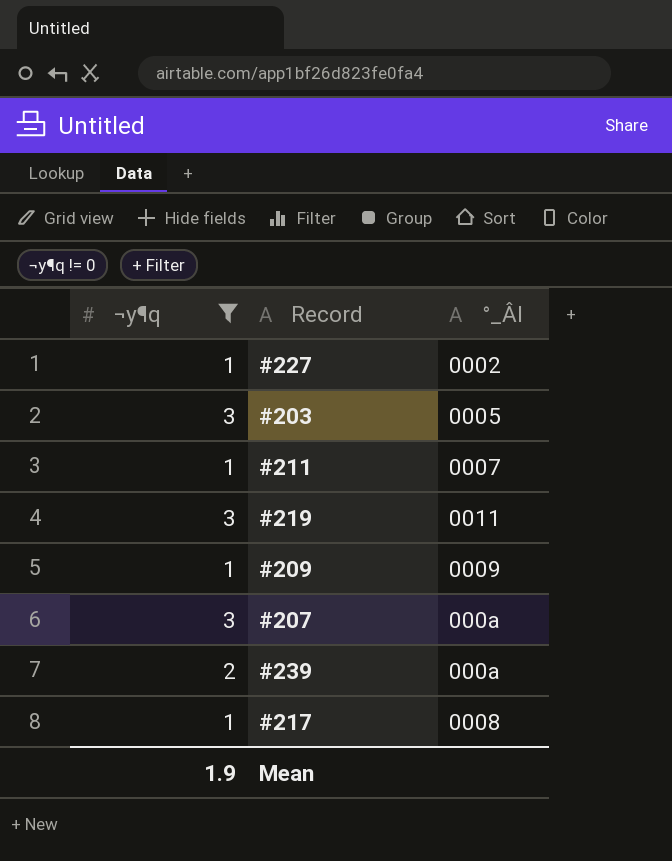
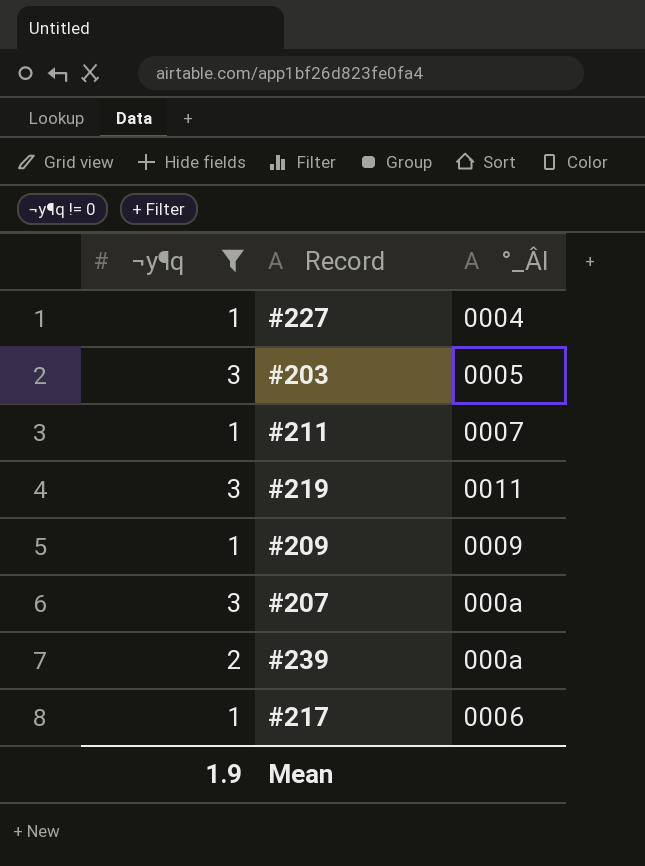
#227 | °_ÂI: 0002 -> 0004
#217 | °_ÂI: 0008 -> 0006

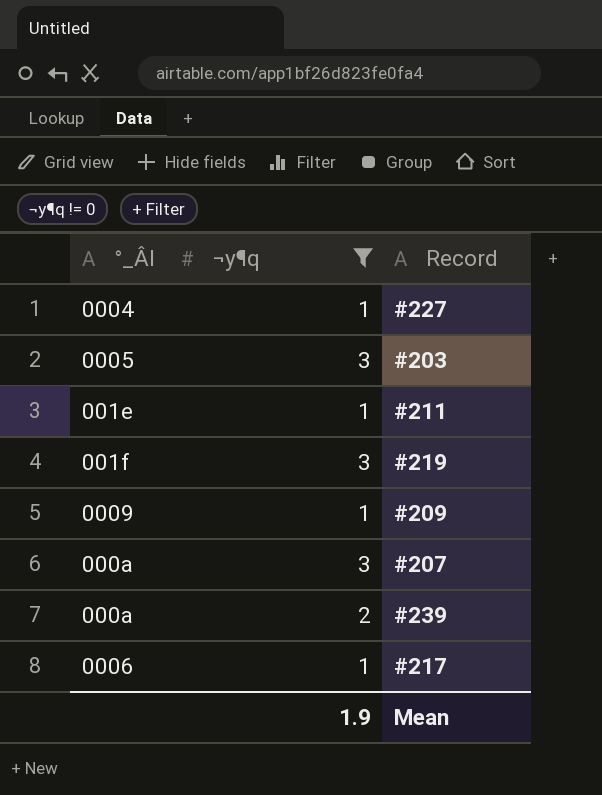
column °_ÂI | position: 3 -> 1
#211 | °_ÂI: 0007 -> 001e
#219 | °_ÂI: 0011 -> 001f

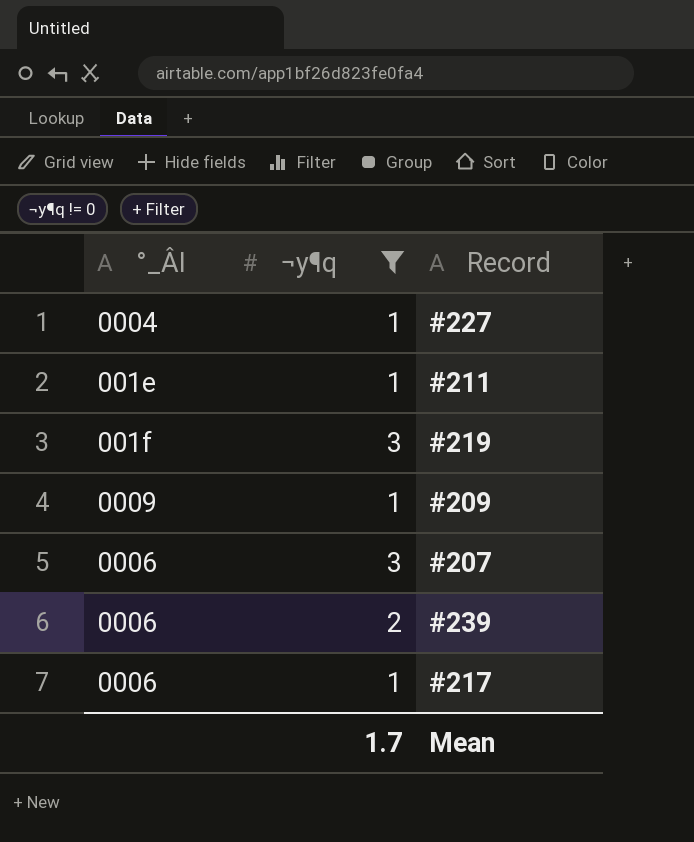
row #203: 0005 | 3 -> none
#207 | °_ÂI: 000a -> 0006
#239 | °_ÂI: 000a -> 0006
Mean | ¬y¶q: 1.9 -> 1.7

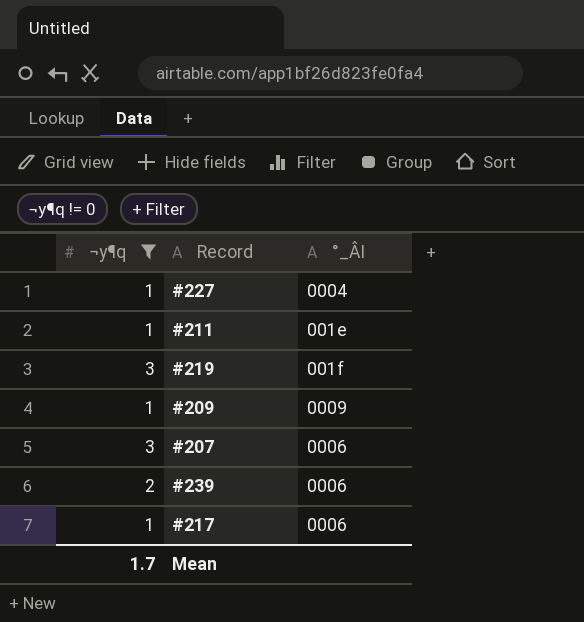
column °_ÂI | position: 1 -> 3

